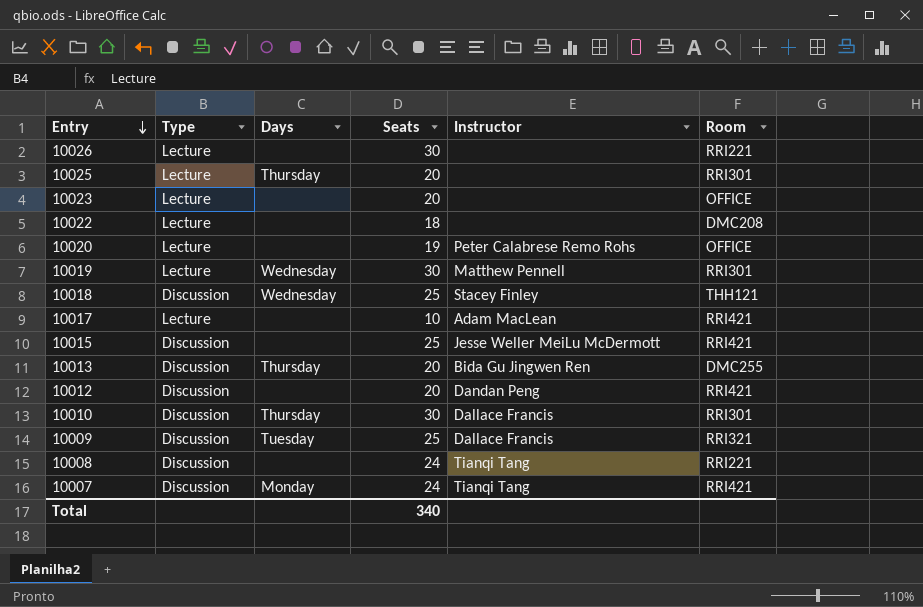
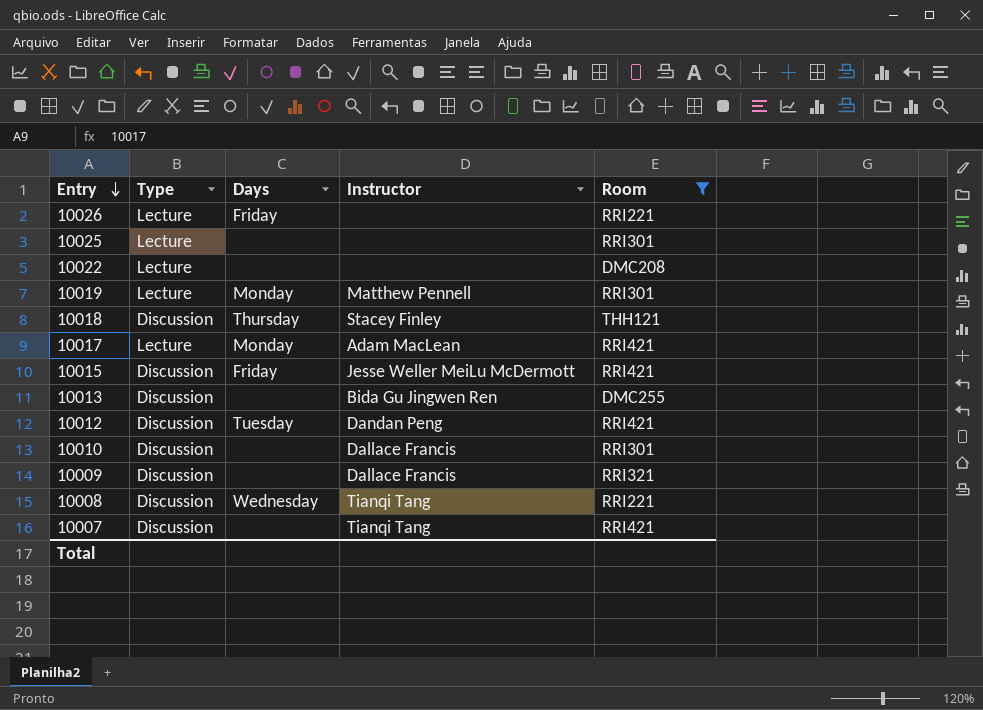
filter: none -> Room != OFFICE
column Seats | position: 4 -> none
10026 | Days: none -> Friday
10025 | Days: Thursday -> none
10019 | Days: Wednesday -> Monday
10018 | Days: Wednesday -> Thursday
10017 | Days: none -> Monday
10015 | Days: none -> Friday
10013 | Days: Thursday -> none
10012 | Days: none -> Tuesday
10010 | Days: Thursday -> none
10009 | Days: Tuesday -> none
10008 | Days: none -> Wednesday
10007 | Days: Monday -> none

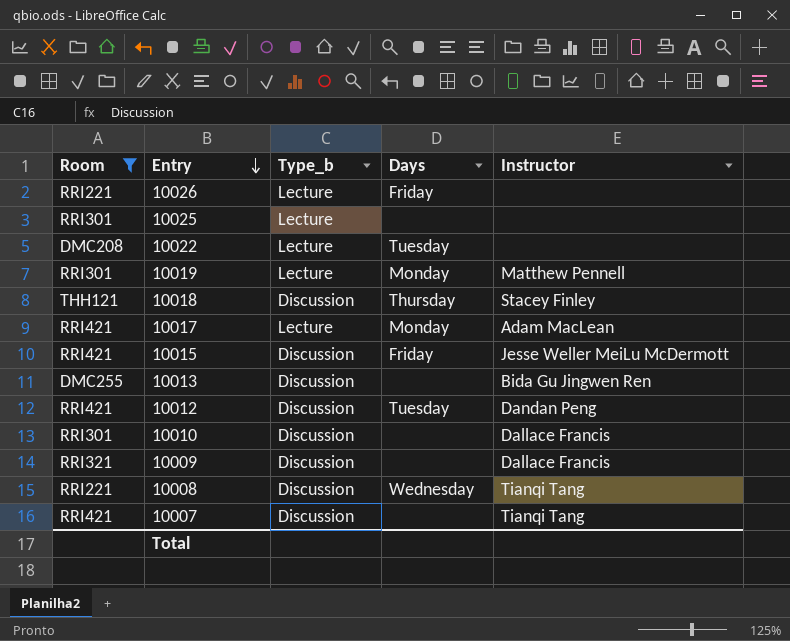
column Room | position: 5 -> 1
column name: Type -> Type_b
10022 | Days: none -> Tuesday

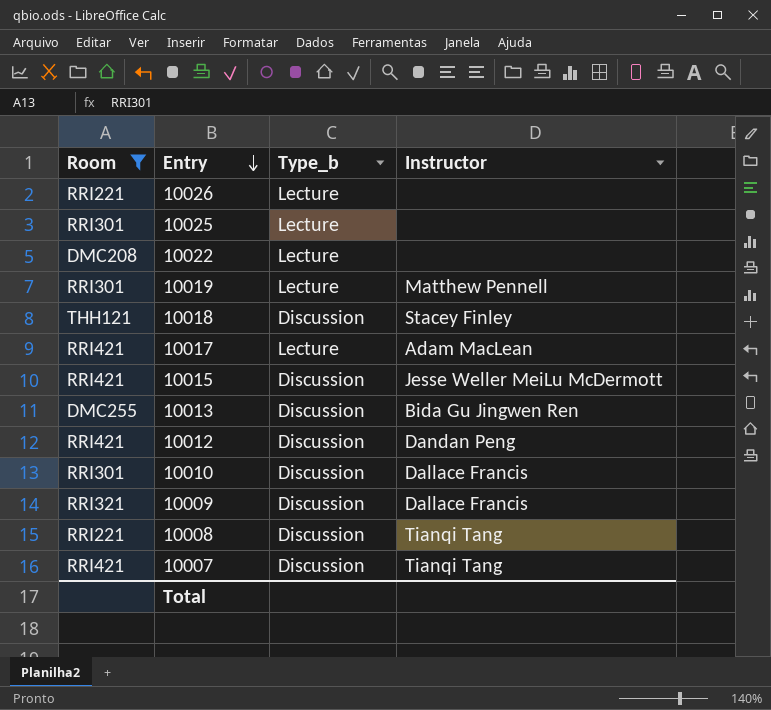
column Days | position: 4 -> none

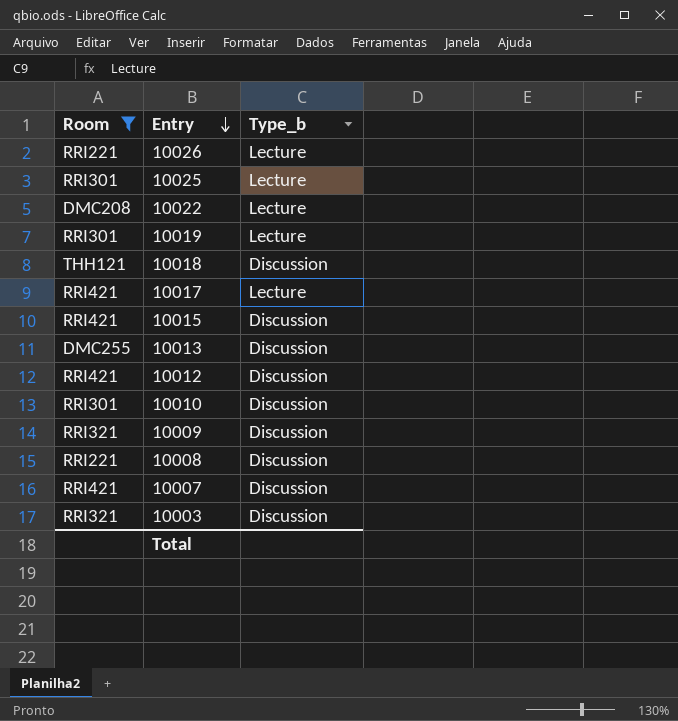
column Instructor | position: 4 -> none
row 10003: none -> RRI321 | Discussion

